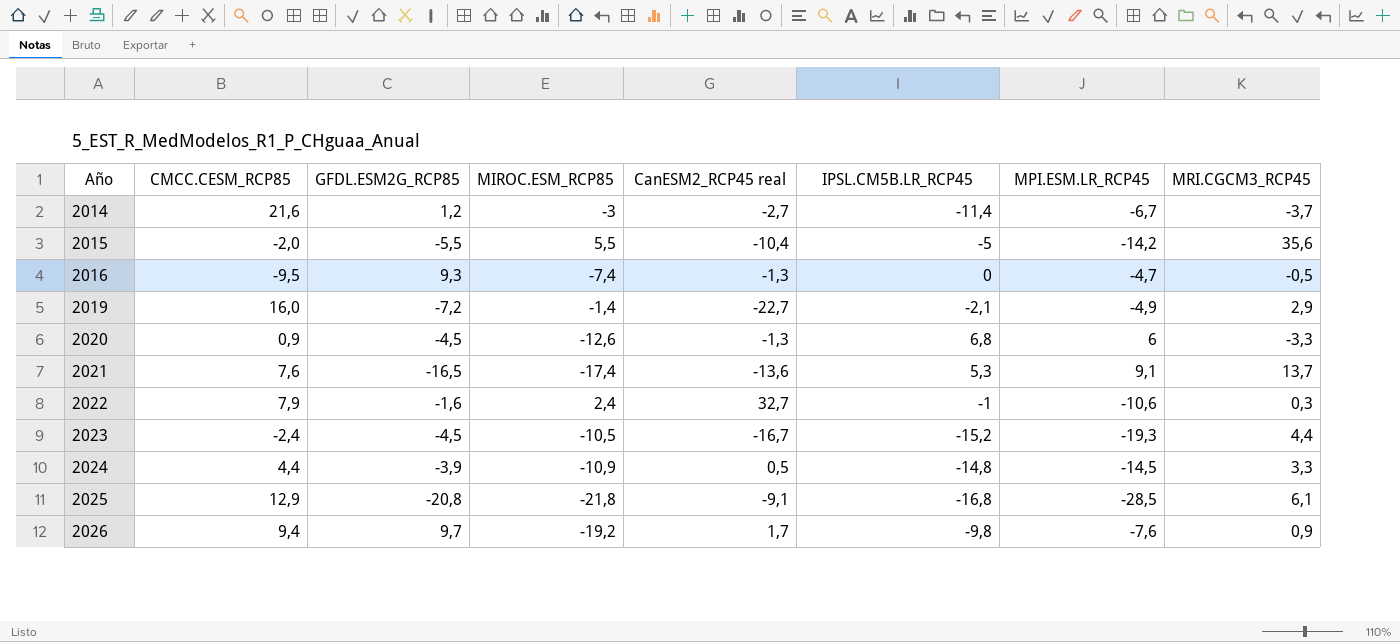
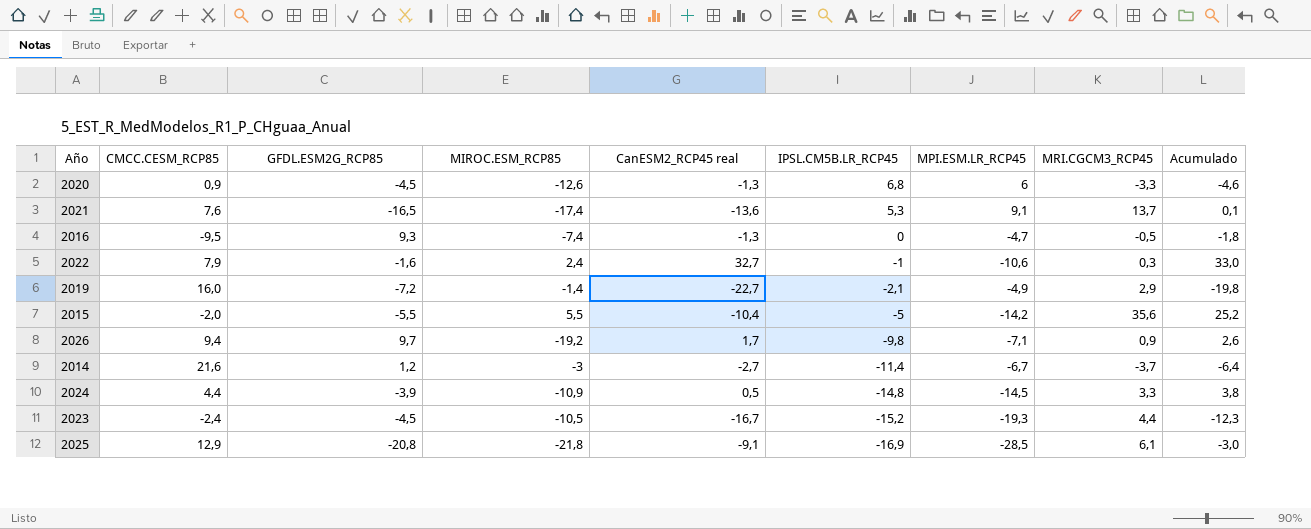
row order: Año ascending -> IPSL.CM5B.LR_RCP45 descending
column Acumulado | formula: none -> [CanESM2_RCP45 real] + [MRI.CGCM3_RCP45]
2026 | MPI.ESM.LR_RCP45: -7,6 -> -7,1
2025 | IPSL.CM5B.LR_RCP45: -16,8 -> -16,9

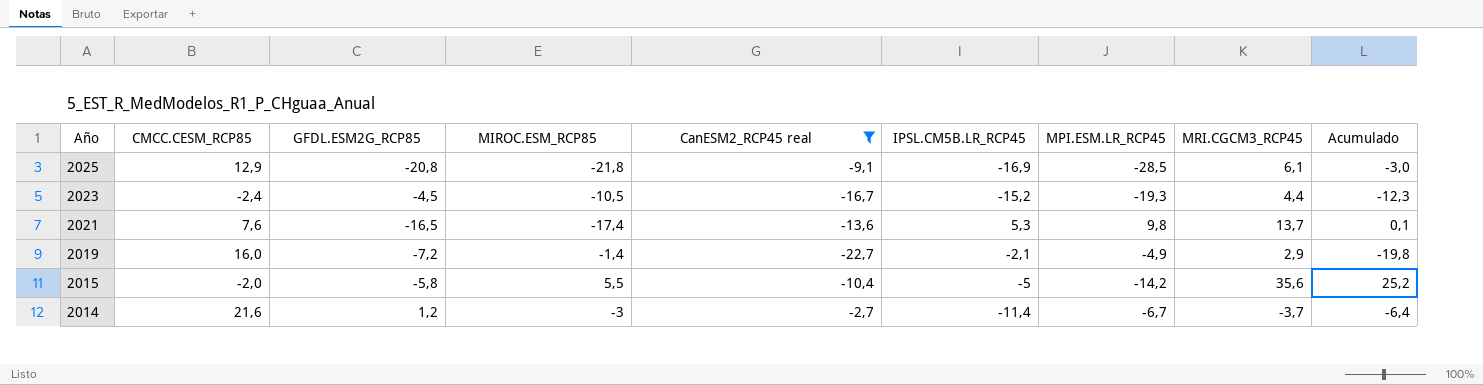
filter: none -> CanESM2_RCP45 real <= -2,7
row order: IPSL.CM5B.LR_RCP45 descending -> Año descending
2021 | MPI.ESM.LR_RCP45: 9,1 -> 9,8
2015 | GFDL.ESM2G_RCP85: -5,5 -> -5,8

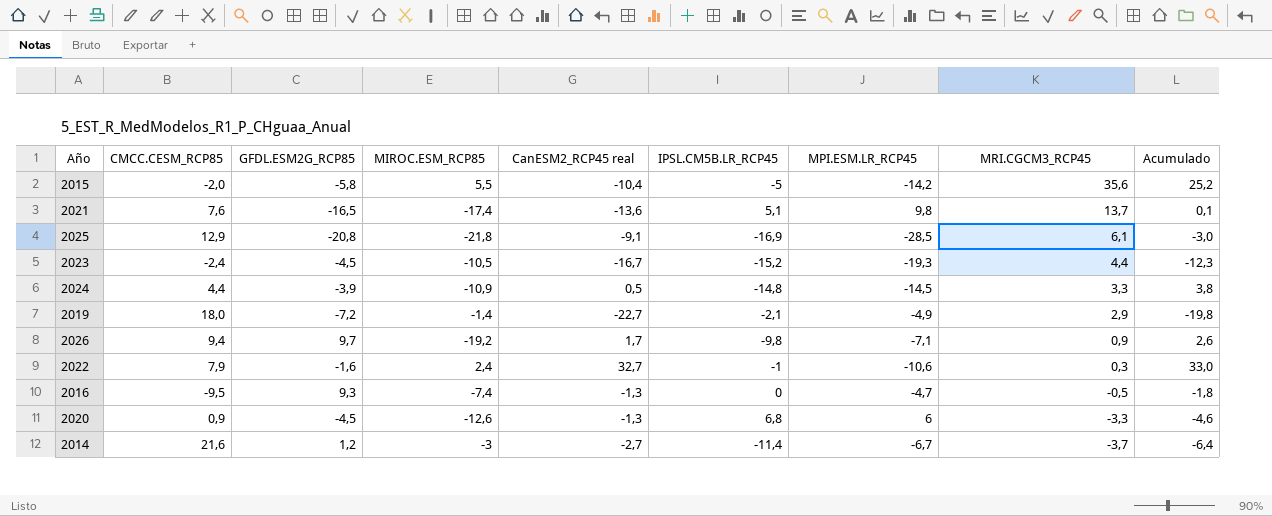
filter: CanESM2_RCP45 real <= -2,7 -> none
row order: Año descending -> MRI.CGCM3_RCP45 descending
2021 | IPSL.CM5B.LR_RCP45: 5,3 -> 5,1
2019 | CMCC.CESM_RCP85: 16,0 -> 18,0

